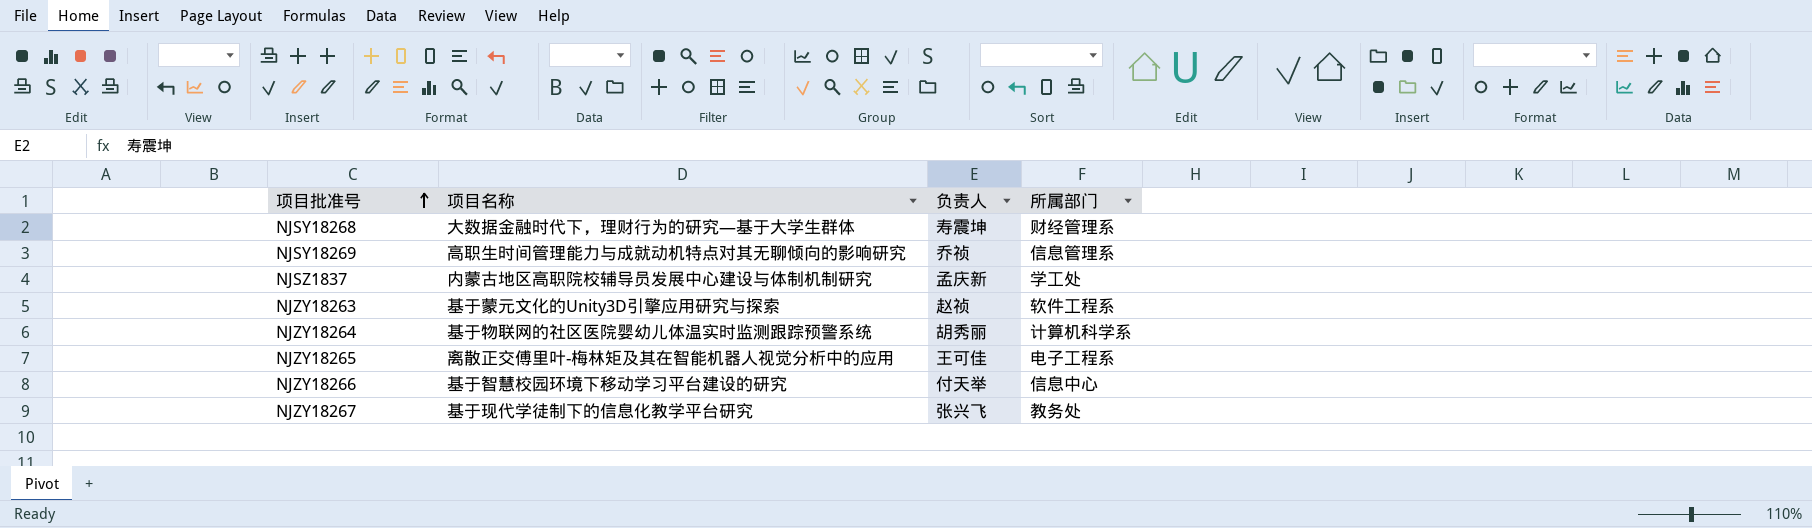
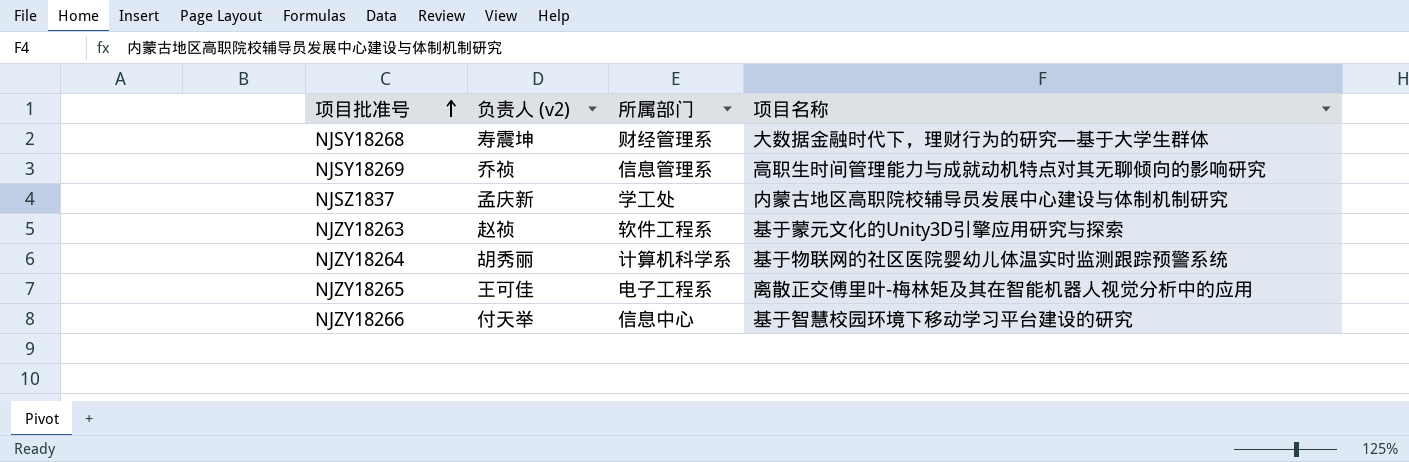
column name: 负责人 -> 负责人 (v2)
column 项目名称 | position: 2 -> 4
row NJZY18267: 基于现代学徒制下的信息化教学平台研究 | 张兴飞 | 教务处 -> none

